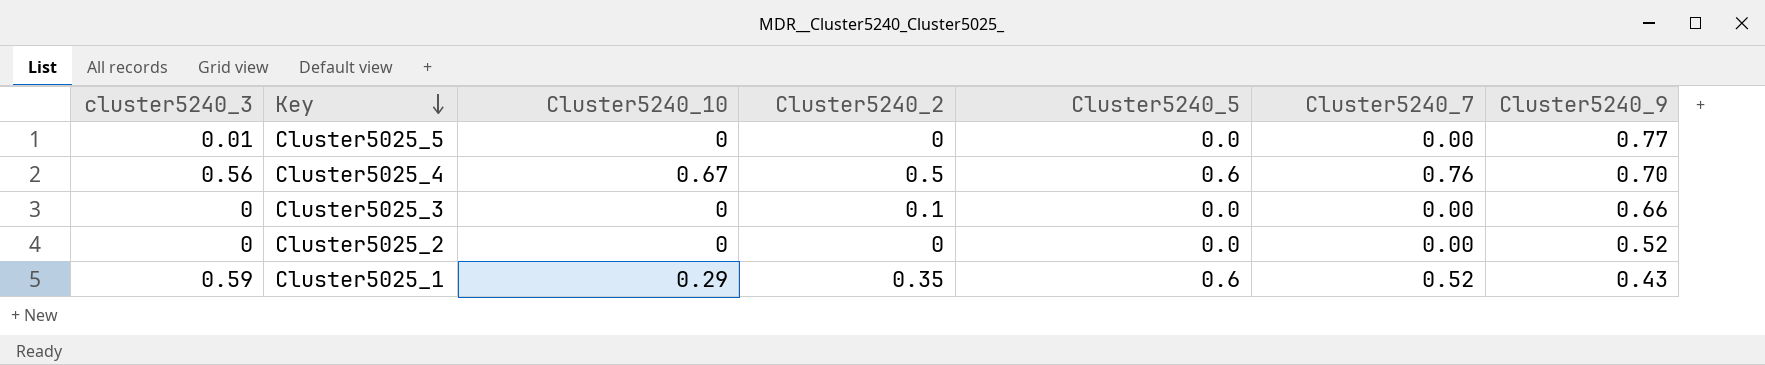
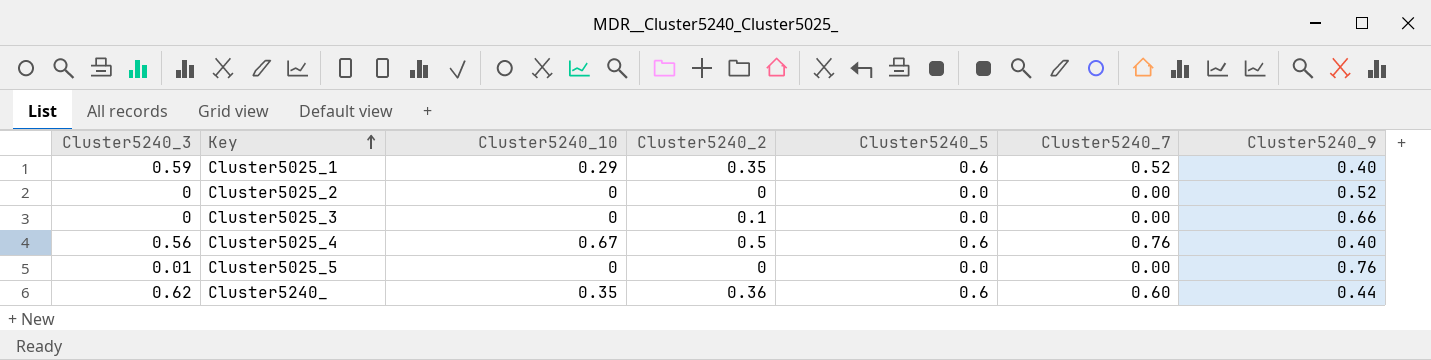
row order: Key descending -> Key ascending
column name: cluster5240_3 -> Cluster5240_3
Cluster5025_1 | Cluster5240_9: 0.43 -> 0.40
Cluster5025_4 | Cluster5240_9: 0.70 -> 0.40
Cluster5025_5 | Cluster5240_9: 0.77 -> 0.76
row Cluster5240_: none -> 0.62 | 0.35 | 0.36 | 0.6 | 0.60 | 0.44

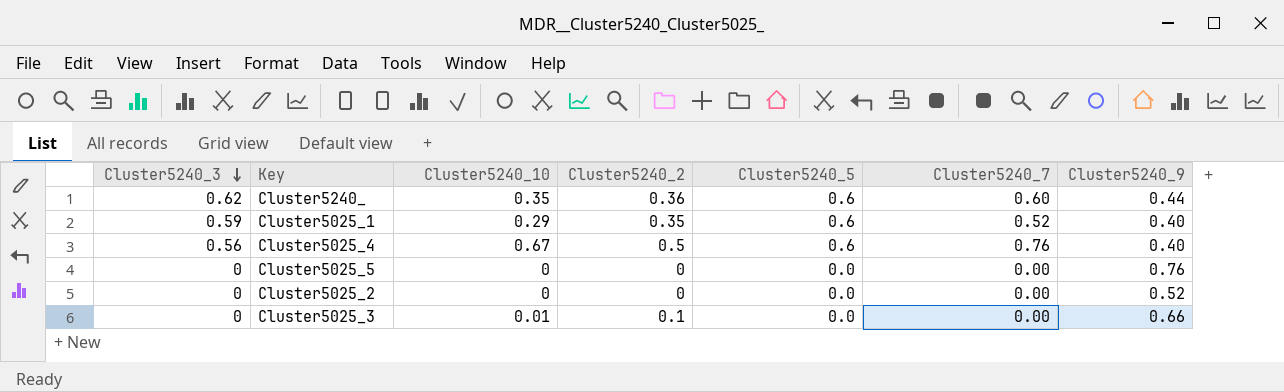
row order: Key ascending -> Cluster5240_3 descending
Cluster5025_5 | Cluster5240_3: 0.01 -> 0
Cluster5025_3 | Cluster5240_10: 0 -> 0.01

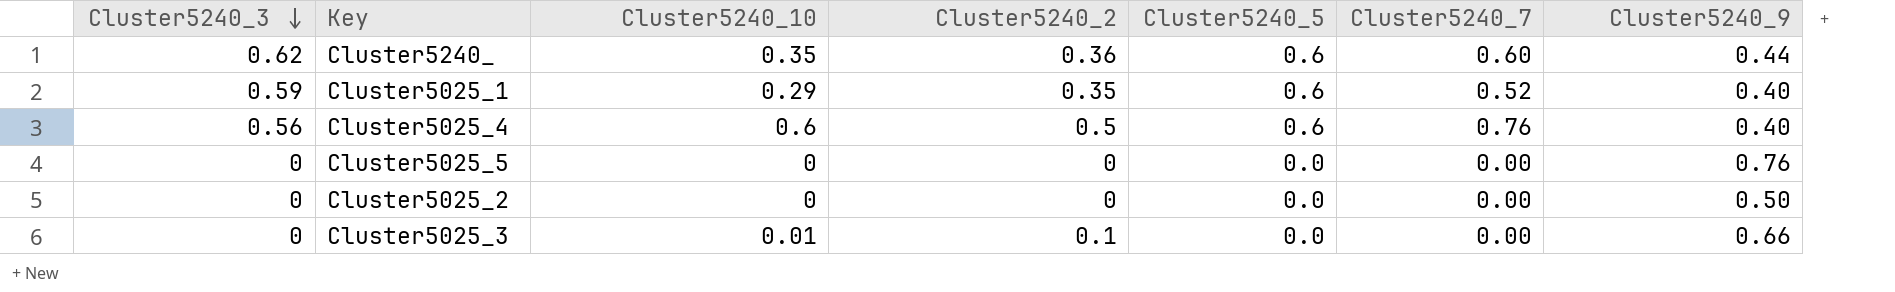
Cluster5025_4 | Cluster5240_10: 0.67 -> 0.6
Cluster5025_2 | Cluster5240_9: 0.52 -> 0.50

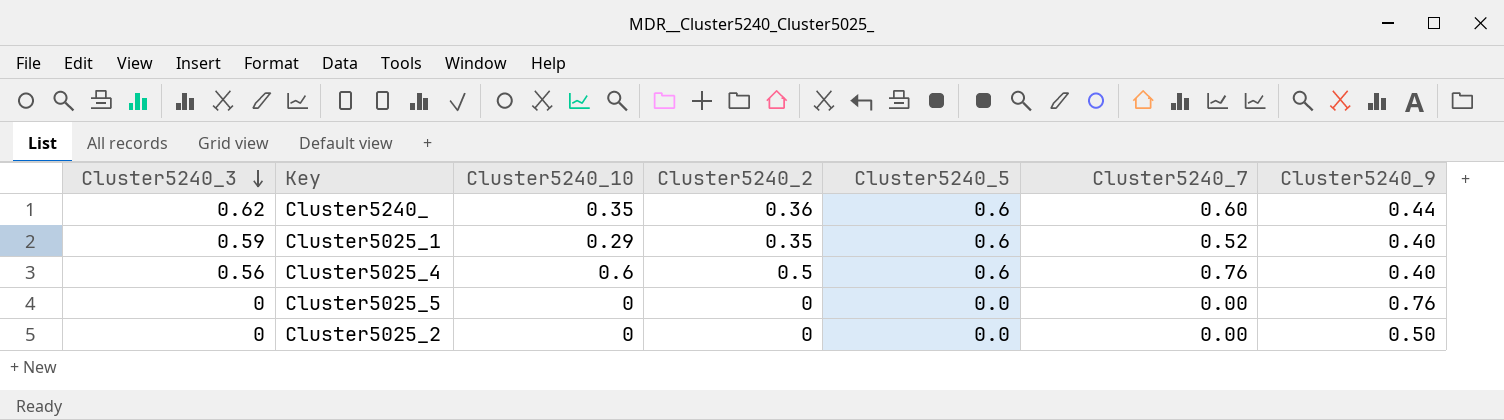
row Cluster5025_3: 0 | 0.01 | 0.1 | 0.0 | 0.00 | 0.66 -> none

